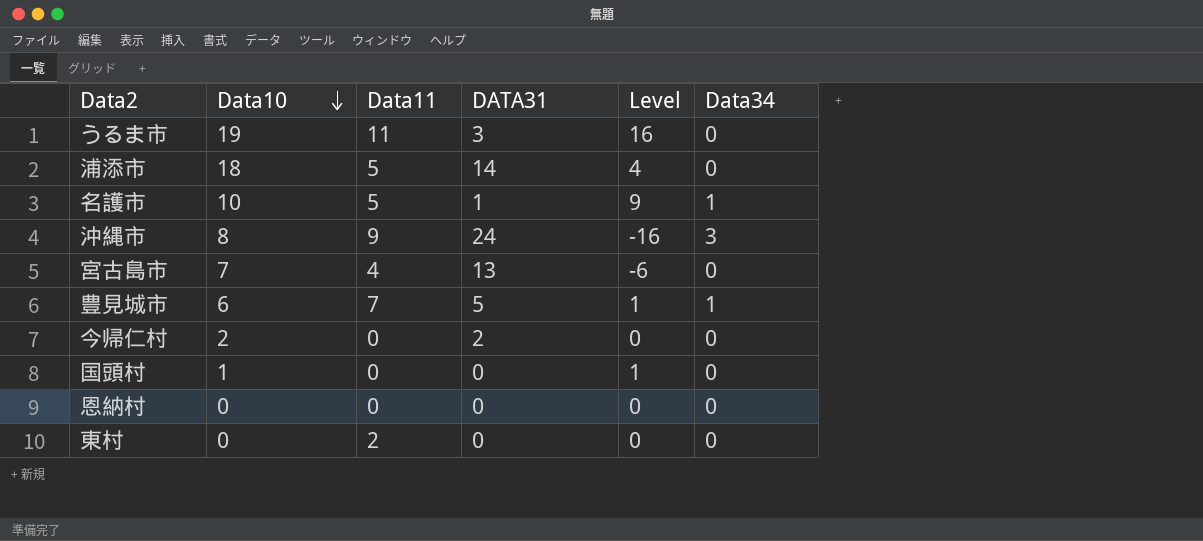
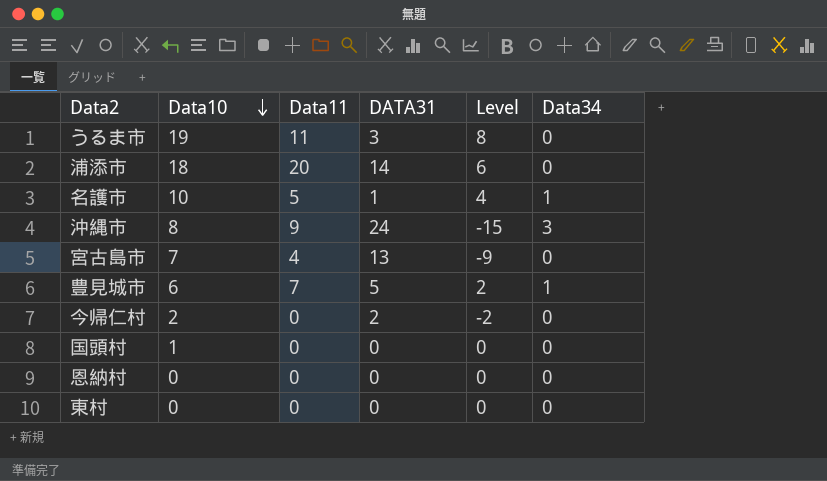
column Level | formula: [Data10] - [DATA31] -> [Data11] - [DATA31]
浦添市 | Data11: 5 -> 20
東村 | Data11: 2 -> 0

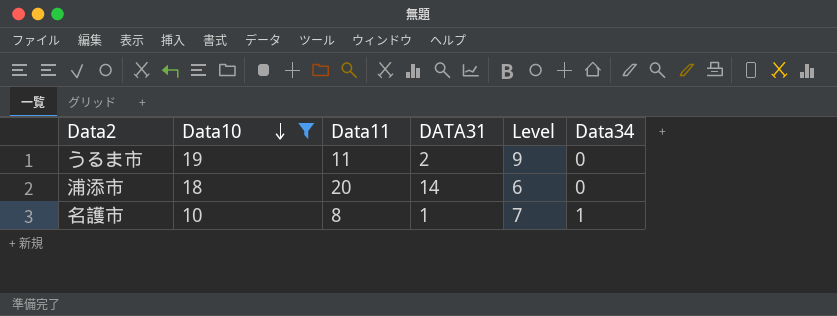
filter: none -> Data10 >= 10
うるま市 | DATA31: 3 -> 2
うるま市 | Level: 8 -> 9
名護市 | Data11: 5 -> 8
名護市 | Level: 4 -> 7

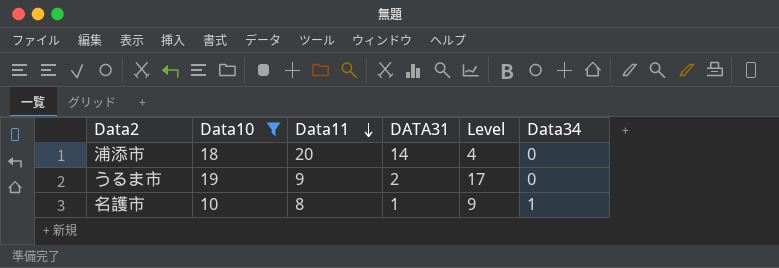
row order: Data10 descending -> Data11 descending
column Level | formula: [Data11] - [DATA31] -> [Data10] - [DATA31]
うるま市 | Data11: 11 -> 9

